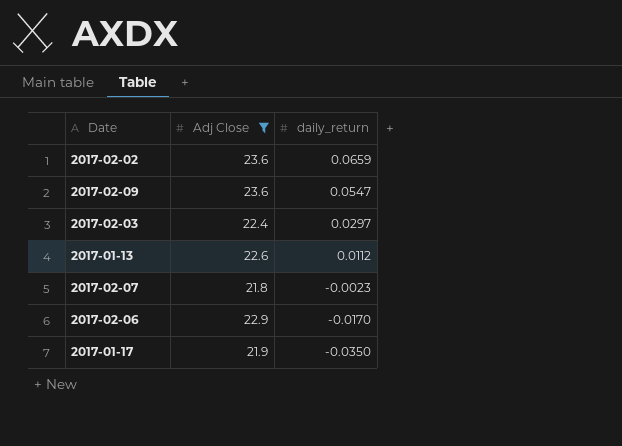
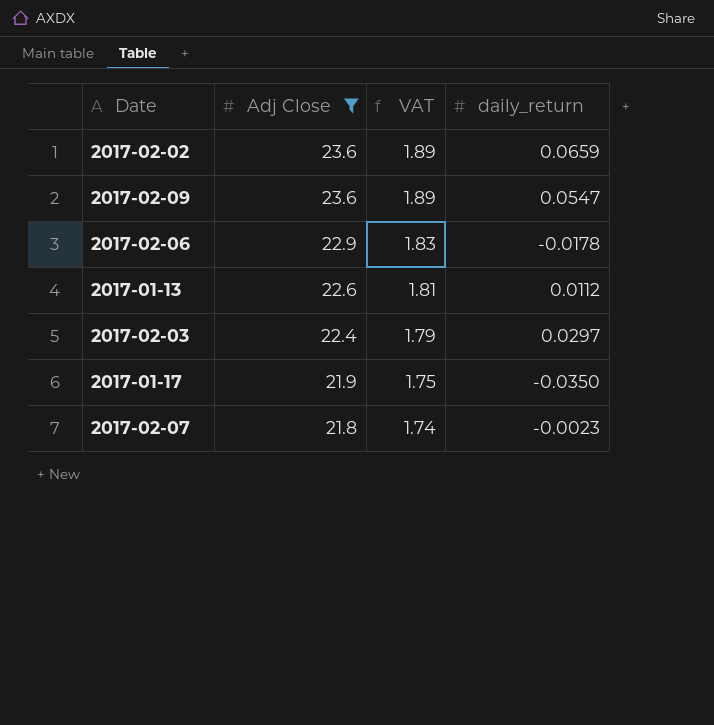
row order: daily_return descending -> Adj Close descending
column VAT | formula: none -> [Adj Close] * 0.08
2017-02-06 | daily_return: -0.0170 -> -0.0178

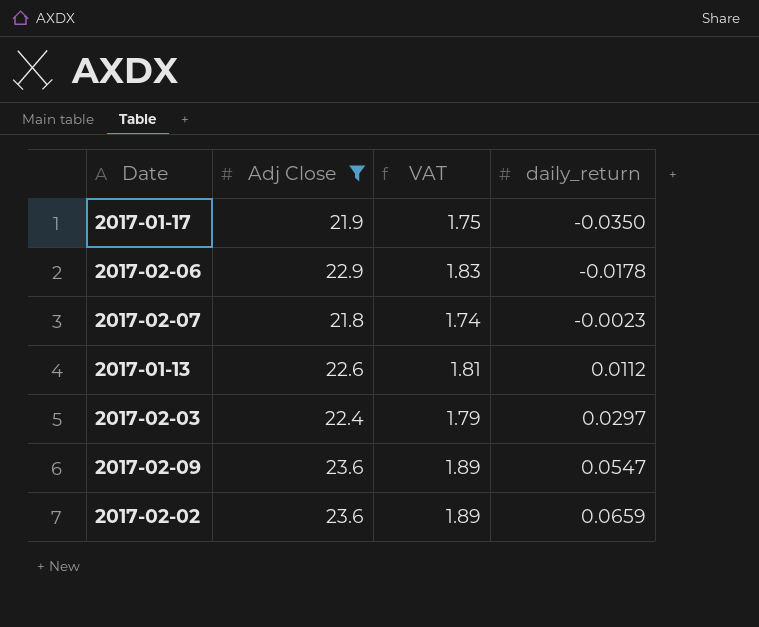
row order: Adj Close descending -> daily_return ascending

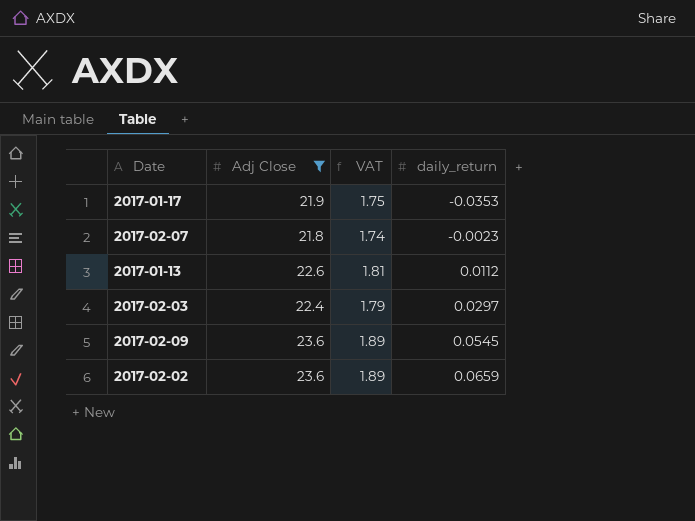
row 2017-02-06: 22.9 | 1.83 | -0.0178 -> none
2017-01-17 | daily_return: -0.0350 -> -0.0353
2017-02-09 | daily_return: 0.0547 -> 0.0545

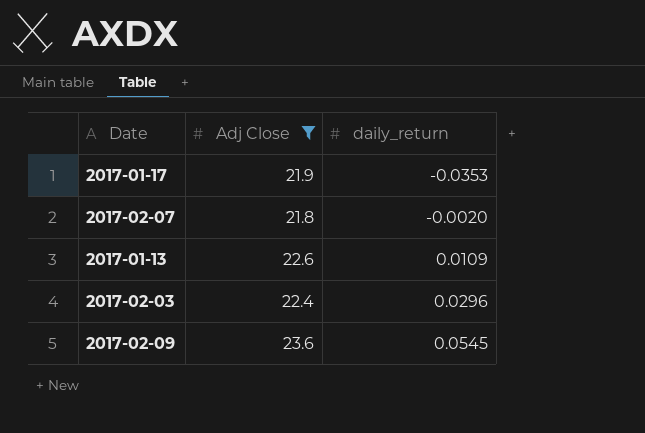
column VAT | formula: [Adj Close] * 0.08 -> none
row 2017-02-02: 23.6 | 1.89 | 0.0659 -> none
2017-02-07 | daily_return: -0.0023 -> -0.0020
2017-01-13 | daily_return: 0.0112 -> 0.0109
2017-02-03 | daily_return: 0.0297 -> 0.0296

